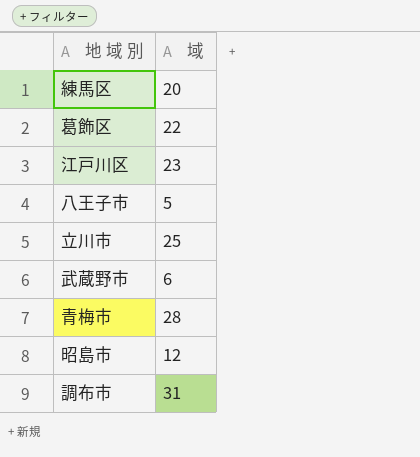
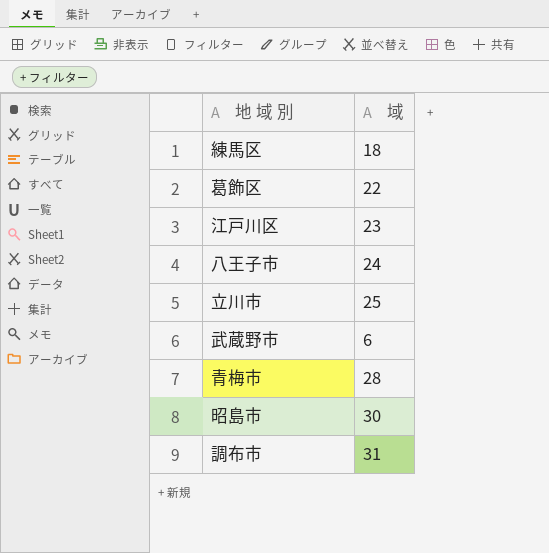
練馬区 | 域: 20 -> 18
八王子市 | 域: 5 -> 24
昭島市 | 域: 12 -> 30

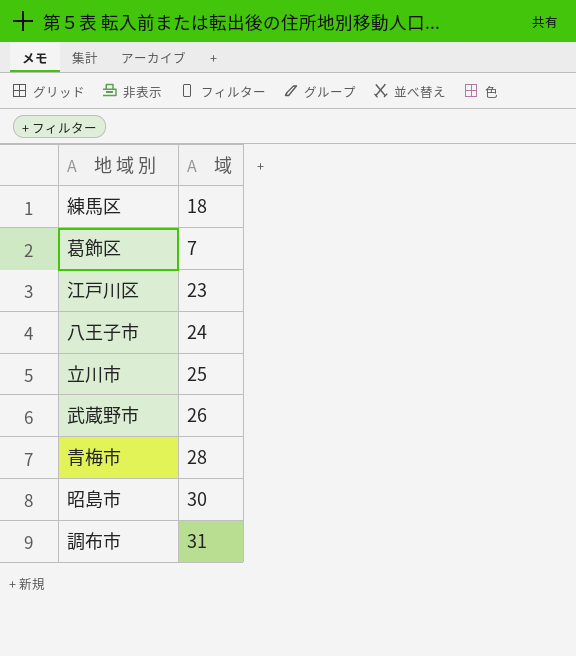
葛飾区 | 域: 22 -> 7
武蔵野市 | 域: 6 -> 26

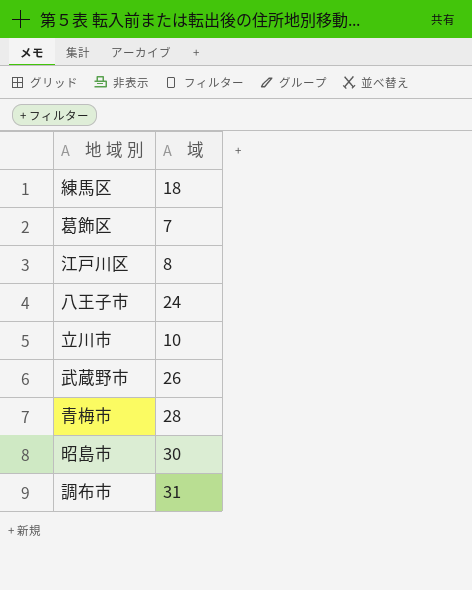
江戸川区 | 域: 23 -> 8
立川市 | 域: 25 -> 10

